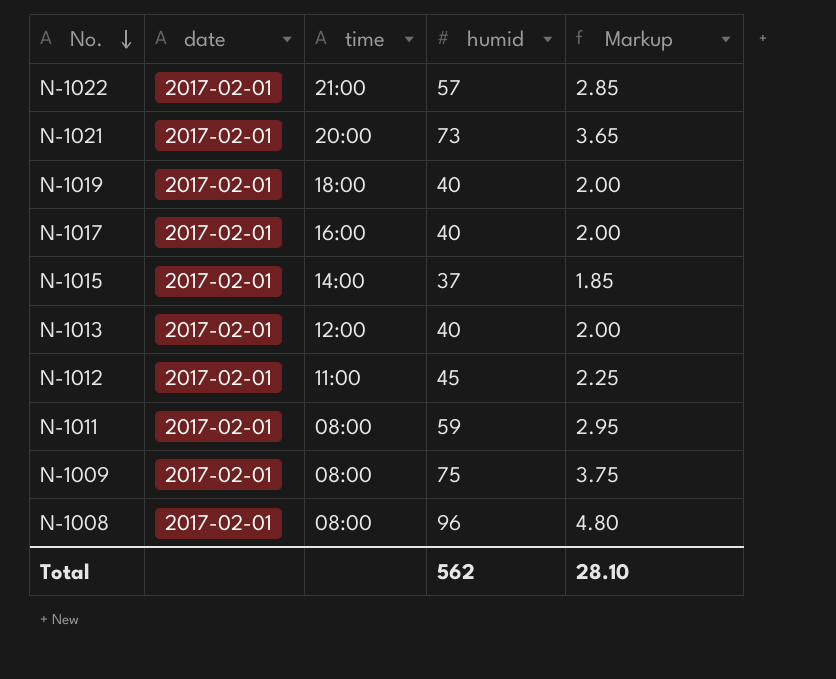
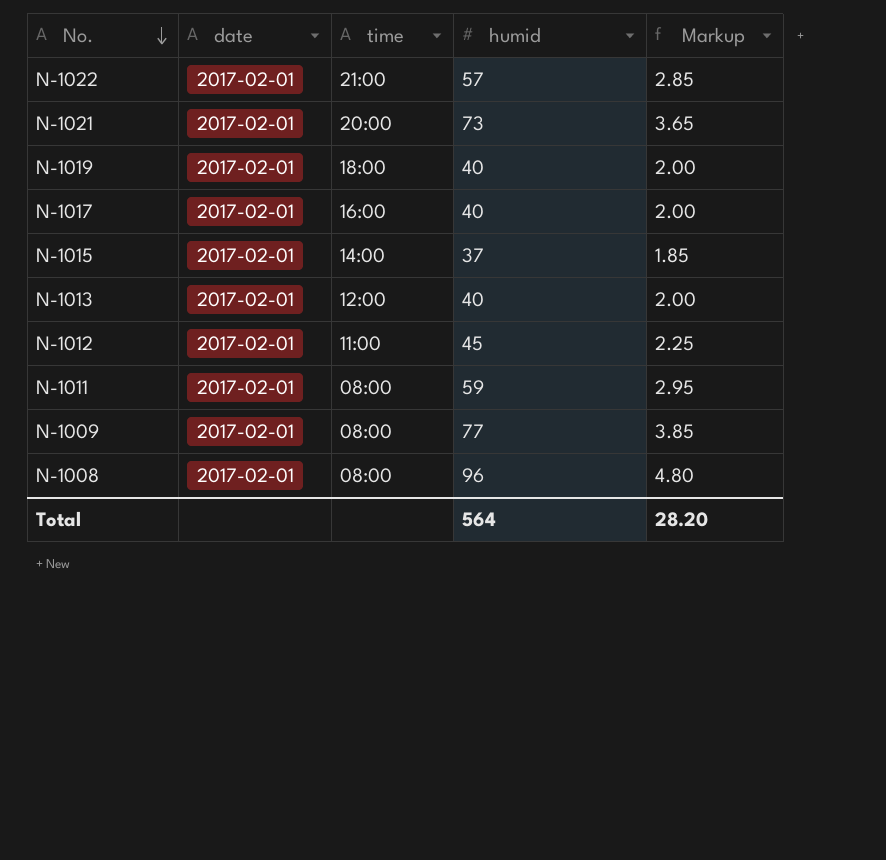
N-1009 | humid: 75 -> 77
N-1009 | Markup: 3.75 -> 3.85
Total | humid: 562 -> 564
Total | Markup: 28.10 -> 28.20

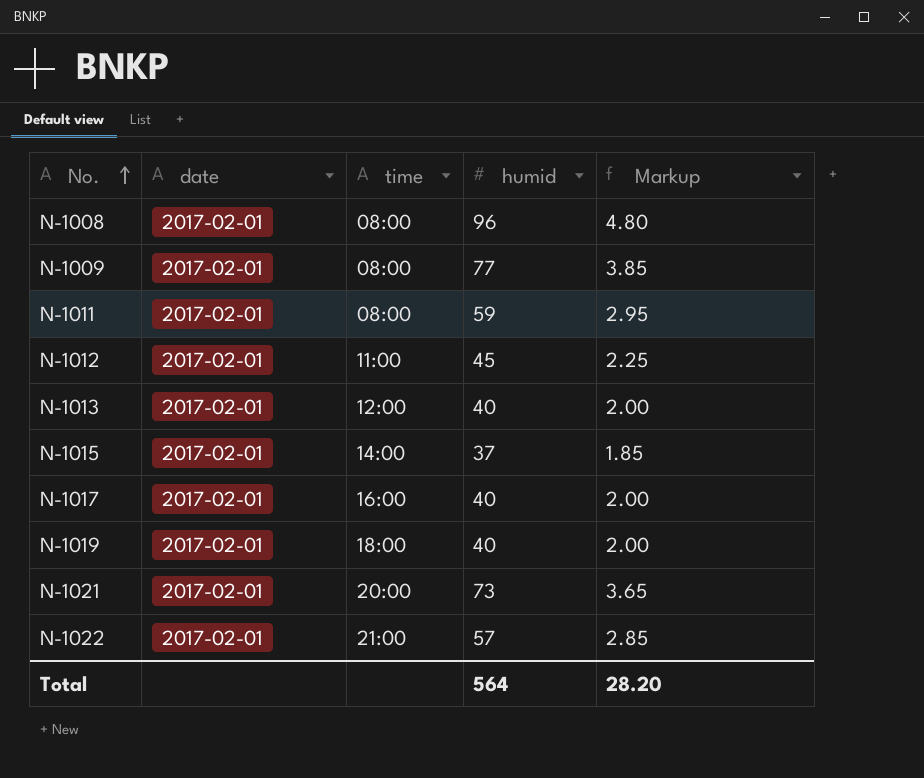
row order: No. descending -> No. ascending

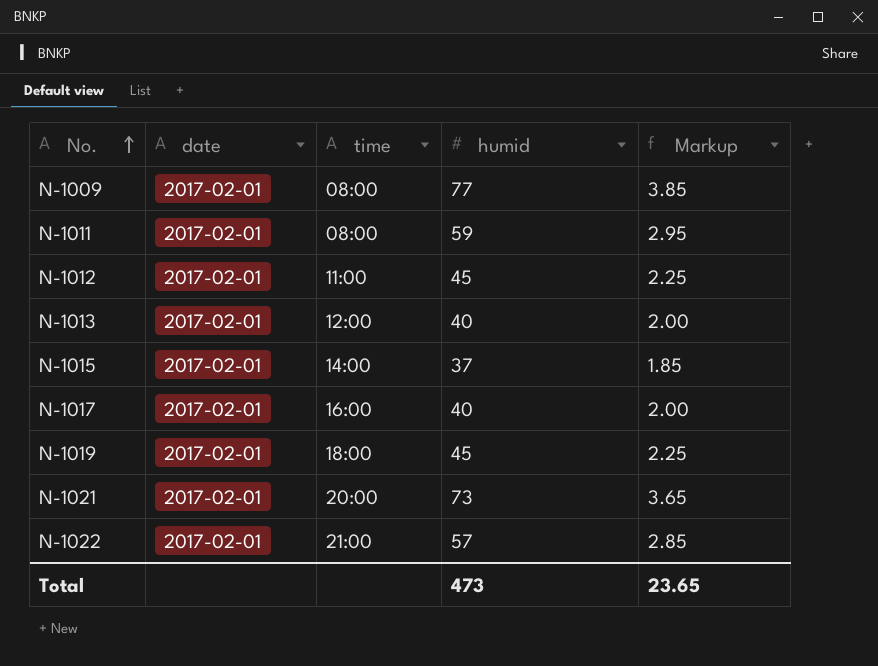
row N-1008: 2017-02-01 | 08:00 | 96 | 4.80 -> none
N-1019 | humid: 40 -> 45
N-1019 | Markup: 2.00 -> 2.25
Total | humid: 564 -> 473
Total | Markup: 28.20 -> 23.65

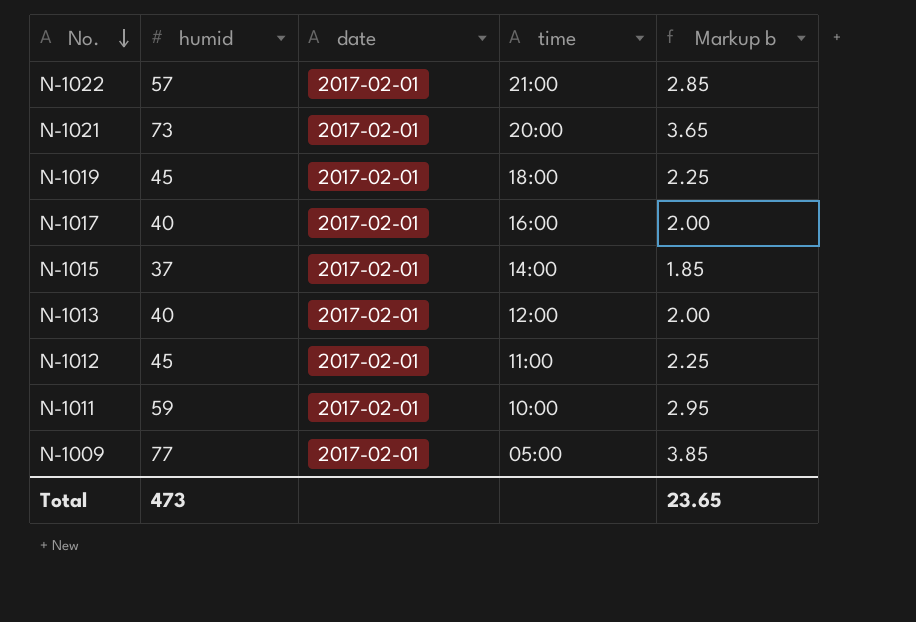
row order: No. ascending -> No. descending
column humid | position: 4 -> 2
column name: Markup -> Markup b
N-1011 | time: 08:00 -> 10:00
N-1009 | time: 08:00 -> 05:00

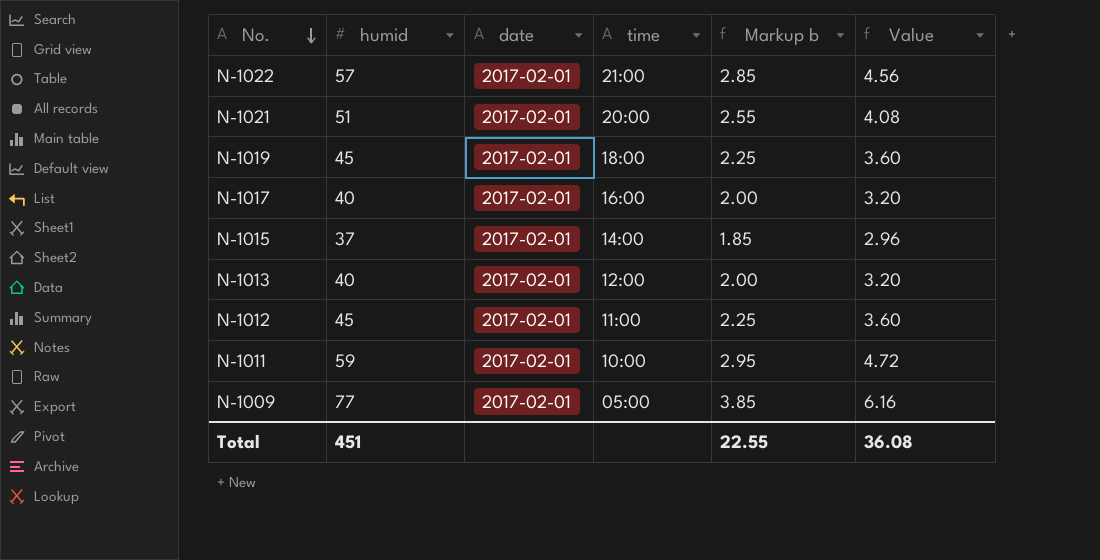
column Value | formula: none -> [humid] * 0.08
N-1021 | humid: 73 -> 51
N-1021 | Markup b: 3.65 -> 2.55
Total | humid: 473 -> 451
Total | Markup b: 23.65 -> 22.55

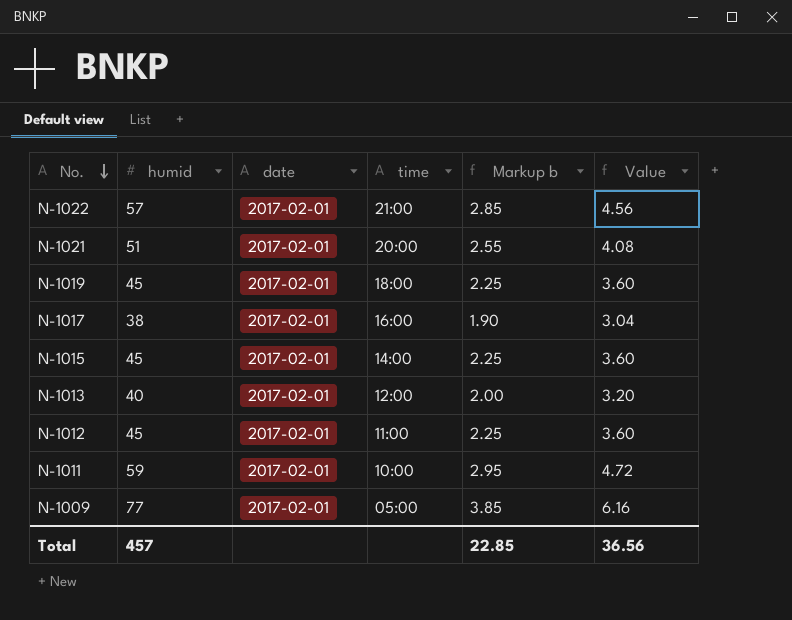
N-1017 | humid: 40 -> 38
N-1017 | Markup b: 2.00 -> 1.90
N-1017 | Value: 3.20 -> 3.04
N-1015 | humid: 37 -> 45
N-1015 | Markup b: 1.85 -> 2.25
N-1015 | Value: 2.96 -> 3.60
Total | humid: 451 -> 457
Total | Markup b: 22.55 -> 22.85
Total | Value: 36.08 -> 36.56

